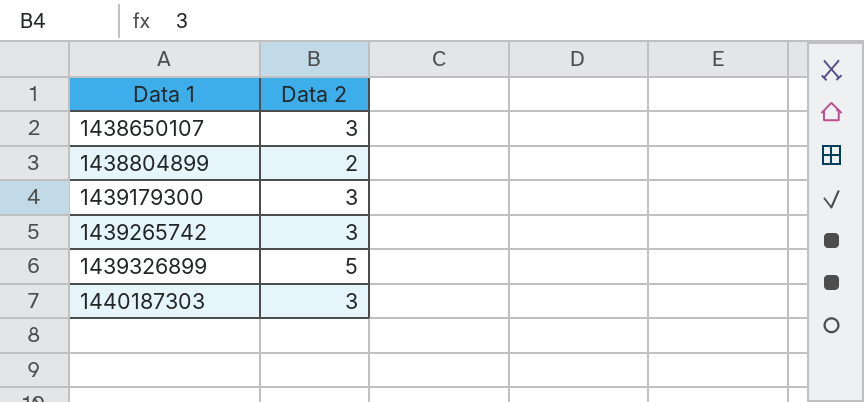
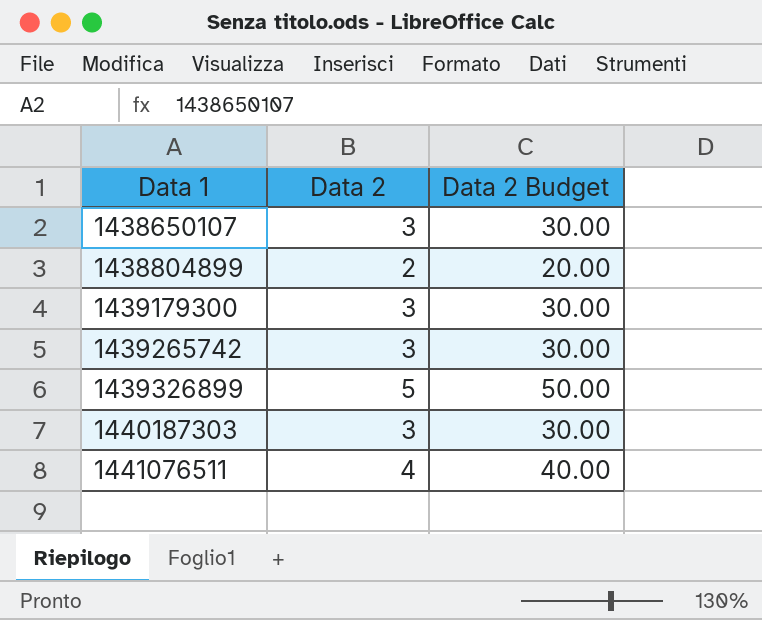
column Data 2 Budget | formula: none -> [Data 2] * 10
row 1441076511: none -> 4 | 40.00

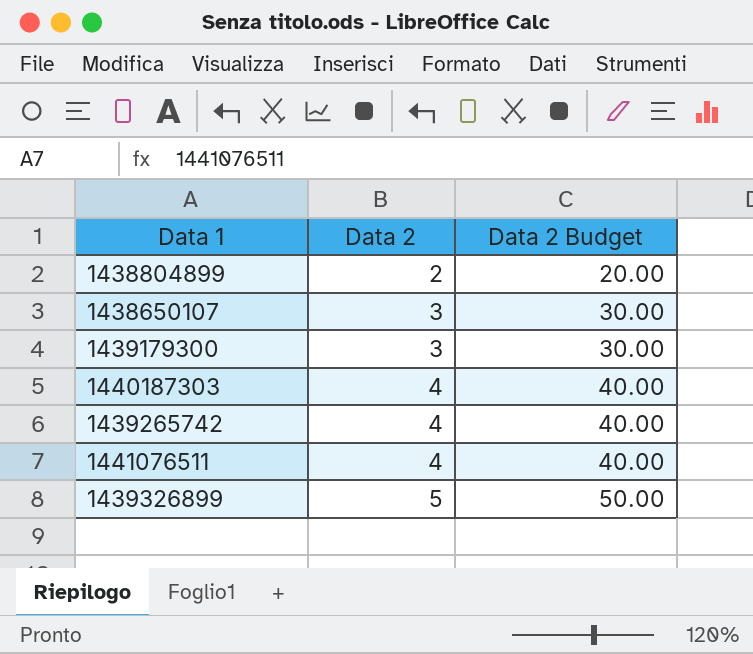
row order: Data 1 ascending -> Data 2 ascending
1440187303 | Data 2: 3 -> 4
1440187303 | Data 2 Budget: 30.00 -> 40.00
1439265742 | Data 2: 3 -> 4
1439265742 | Data 2 Budget: 30.00 -> 40.00

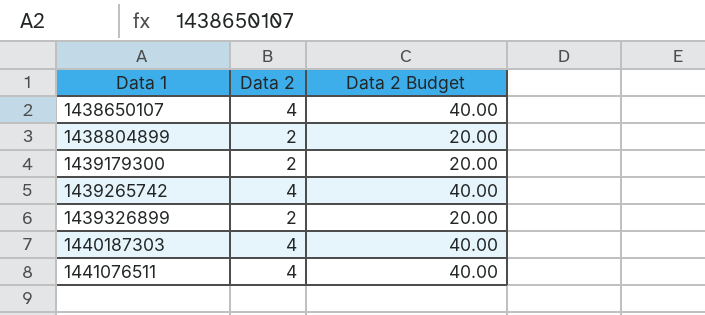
row order: Data 2 ascending -> Data 1 ascending
1438650107 | Data 2: 3 -> 4
1438650107 | Data 2 Budget: 30.00 -> 40.00
1439179300 | Data 2: 3 -> 2
1439179300 | Data 2 Budget: 30.00 -> 20.00
1439326899 | Data 2: 5 -> 2
1439326899 | Data 2 Budget: 50.00 -> 20.00

